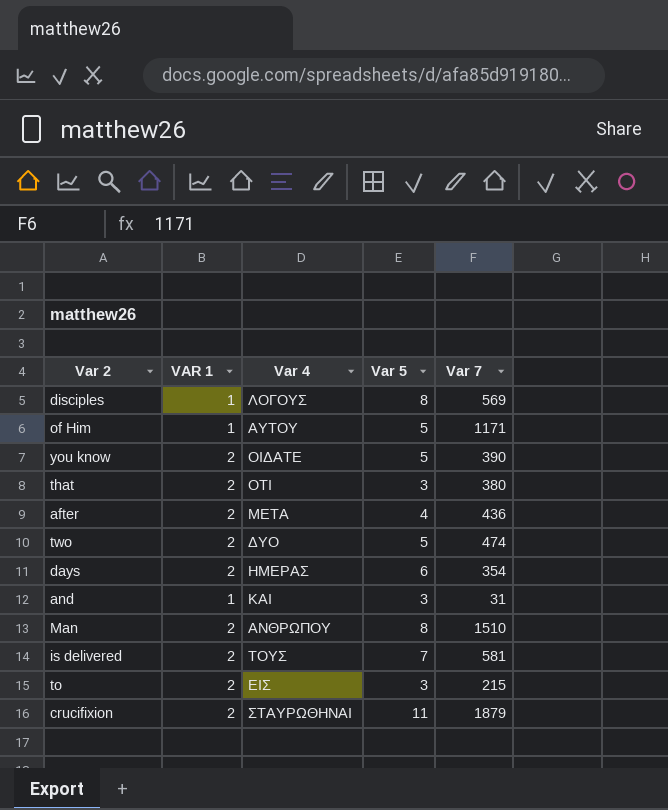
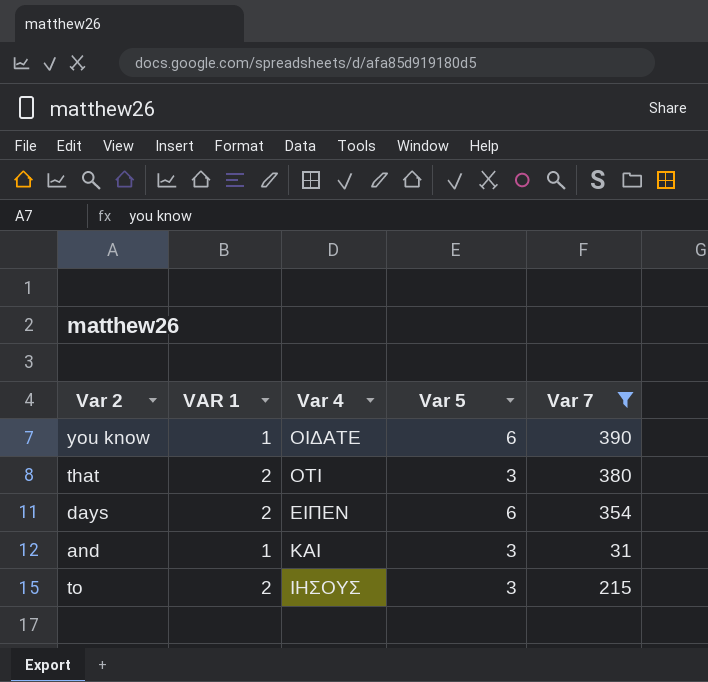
filter: none -> Var 7 <= 390
you know | VAR 1: 2 -> 1
you know | Var 5: 5 -> 6
days | Var 4: ΗΜΕΡΑΣ -> ΕΙΠΕΝ
to | Var 4: ΕΙΣ -> ΙΗΣΟΥΣ

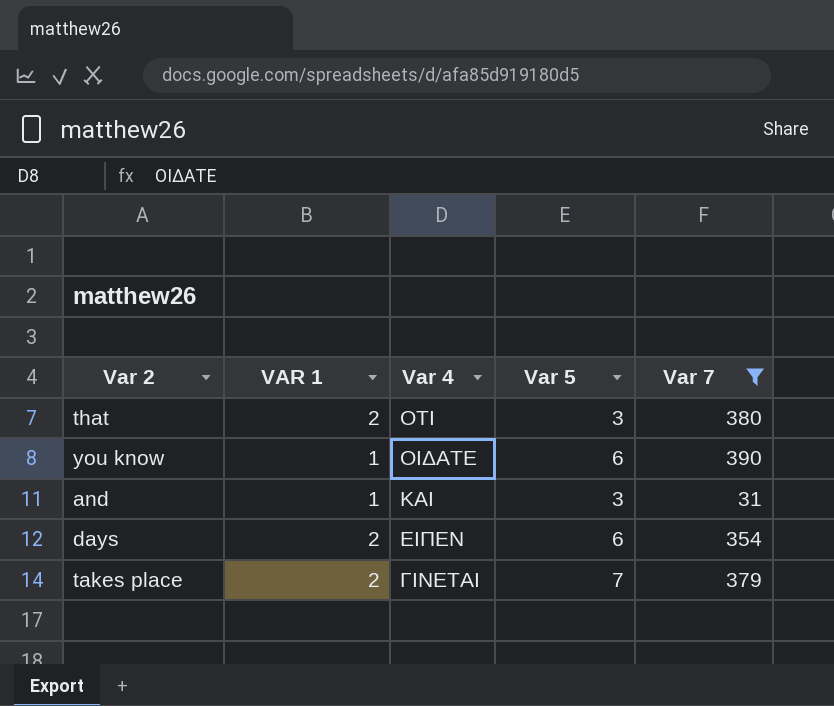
row order: none -> Var 4 descending
row to: 2 | ΙΗΣΟΥΣ | 3 | 215 -> none
row takes place: none -> 2 | ΓΙΝΕΤΑΙ | 7 | 379

